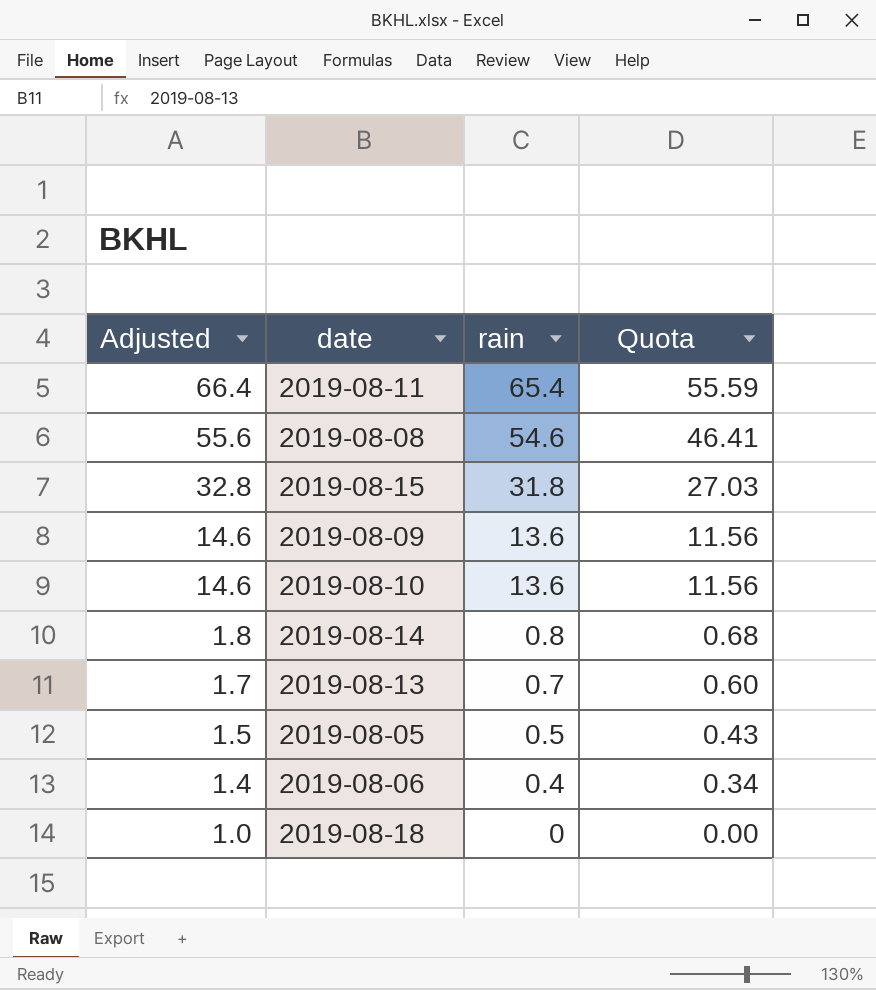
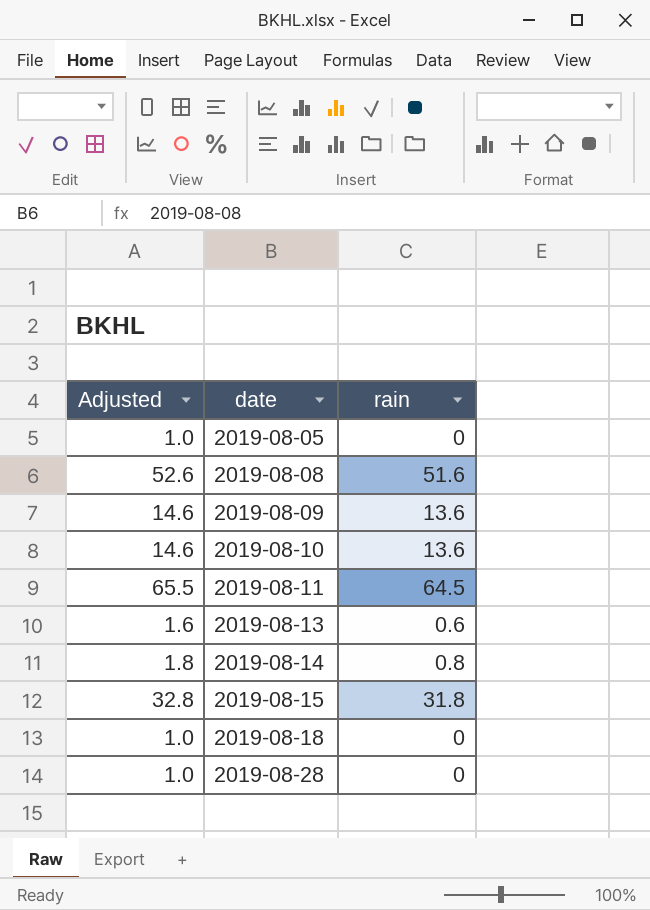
row order: Adjusted descending -> date ascending
column Quota | formula: [rain] * 0.85 -> none
row 2019-08-06: 1.4 | 0.4 | 0.34 -> none
2019-08-05 | Adjusted: 1.5 -> 1.0
2019-08-05 | rain: 0.5 -> 0
2019-08-08 | Adjusted: 55.6 -> 52.6
2019-08-08 | rain: 54.6 -> 51.6
2019-08-11 | Adjusted: 66.4 -> 65.5
2019-08-11 | rain: 65.4 -> 64.5
2019-08-13 | Adjusted: 1.7 -> 1.6
2019-08-13 | rain: 0.7 -> 0.6
row 2019-08-28: none -> 1.0 | 0

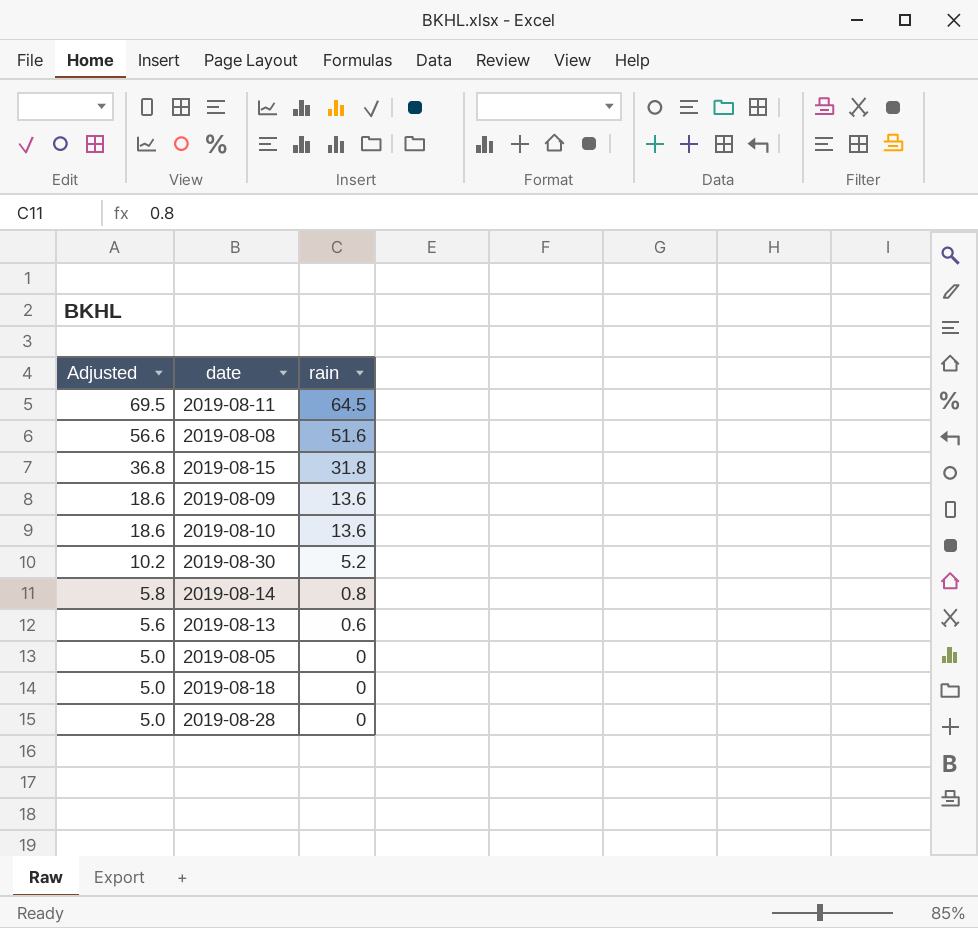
row order: date ascending -> Adjusted descending
column Adjusted | formula: [rain] + 1 -> [rain] + 5
row 2019-08-30: none -> 10.2 | 5.2

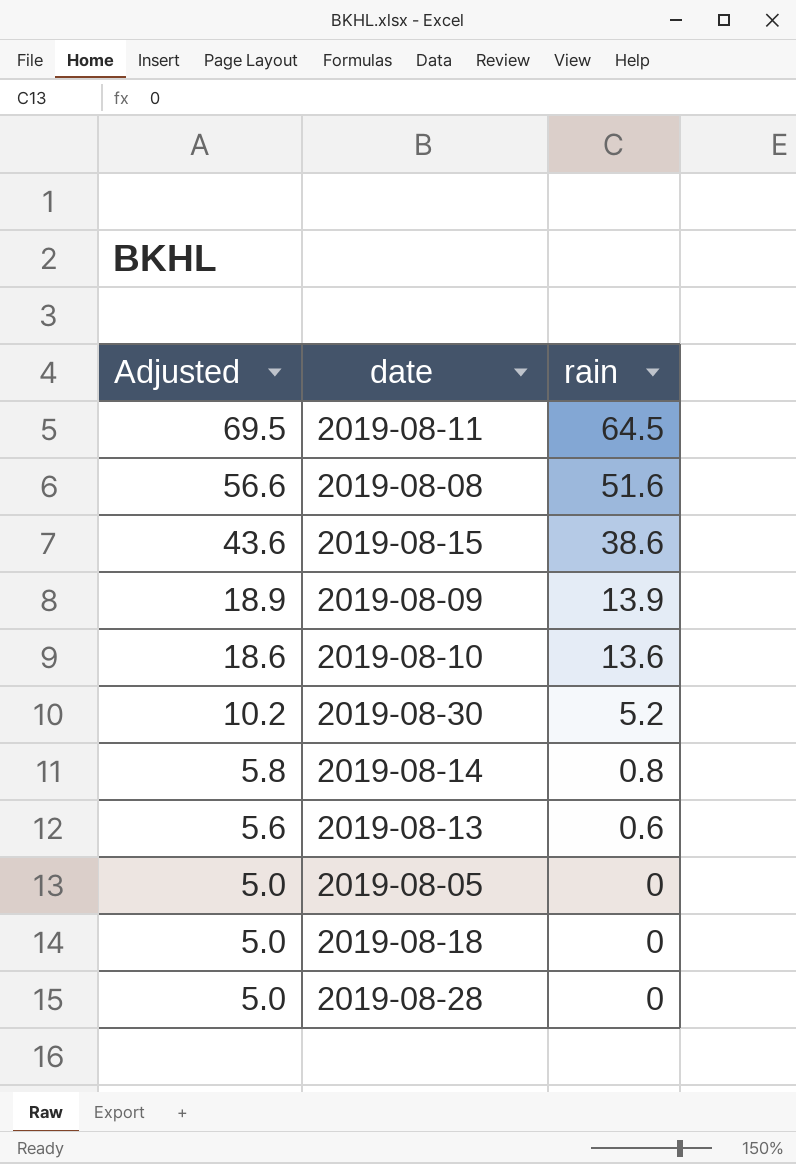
2019-08-15 | Adjusted: 36.8 -> 43.6
2019-08-15 | rain: 31.8 -> 38.6
2019-08-09 | Adjusted: 18.6 -> 18.9
2019-08-09 | rain: 13.6 -> 13.9

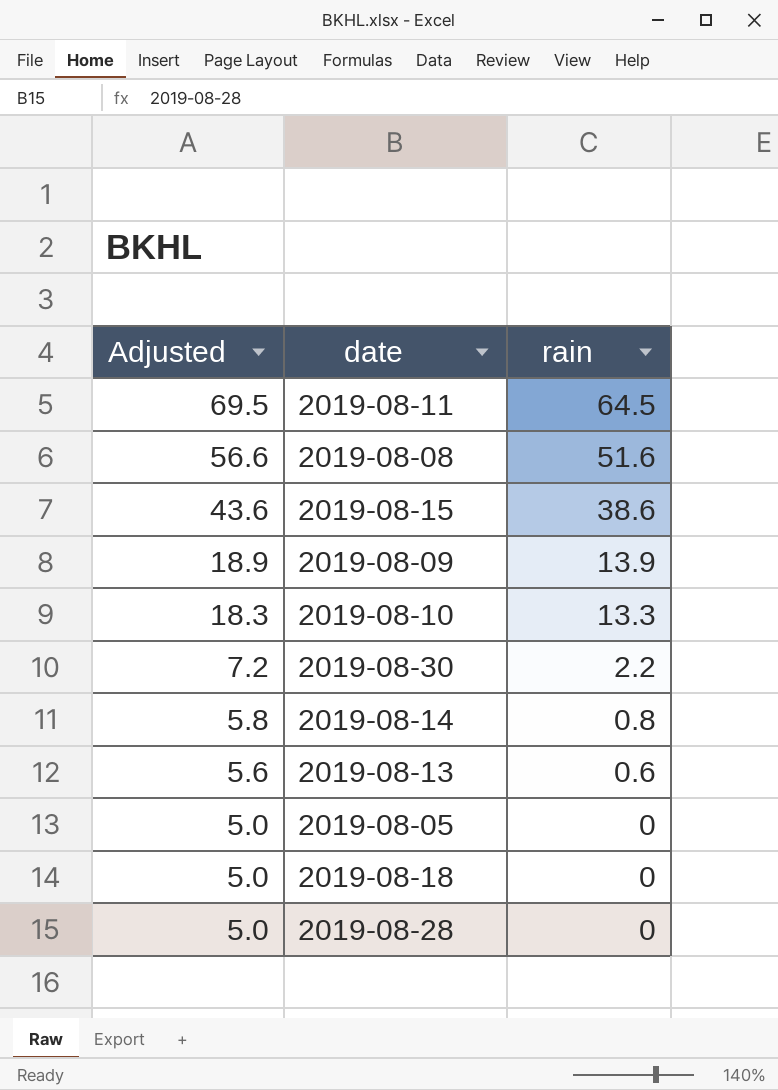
2019-08-10 | Adjusted: 18.6 -> 18.3
2019-08-10 | rain: 13.6 -> 13.3
2019-08-30 | Adjusted: 10.2 -> 7.2
2019-08-30 | rain: 5.2 -> 2.2

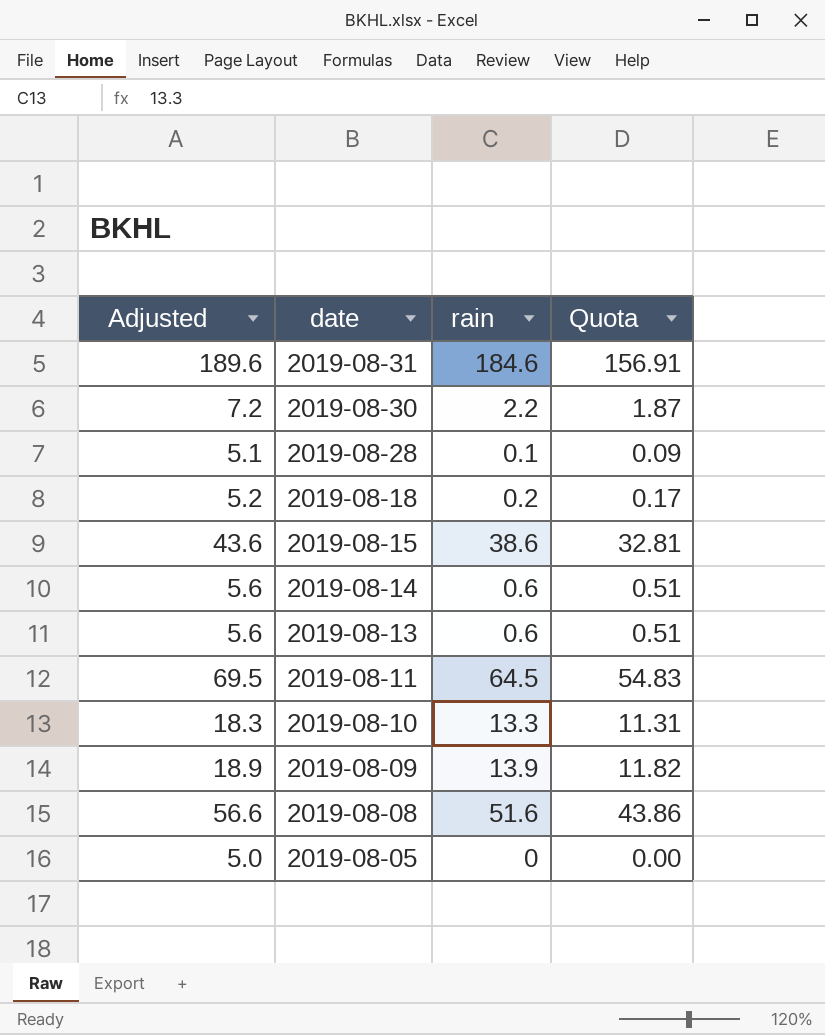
row order: Adjusted descending -> date descending
column Quota | formula: none -> [rain] * 0.85
row 2019-08-31: none -> 189.6 | 184.6 | 156.91
2019-08-28 | Adjusted: 5.0 -> 5.1
2019-08-28 | rain: 0 -> 0.1
2019-08-18 | Adjusted: 5.0 -> 5.2
2019-08-18 | rain: 0 -> 0.2
2019-08-14 | Adjusted: 5.8 -> 5.6
2019-08-14 | rain: 0.8 -> 0.6

